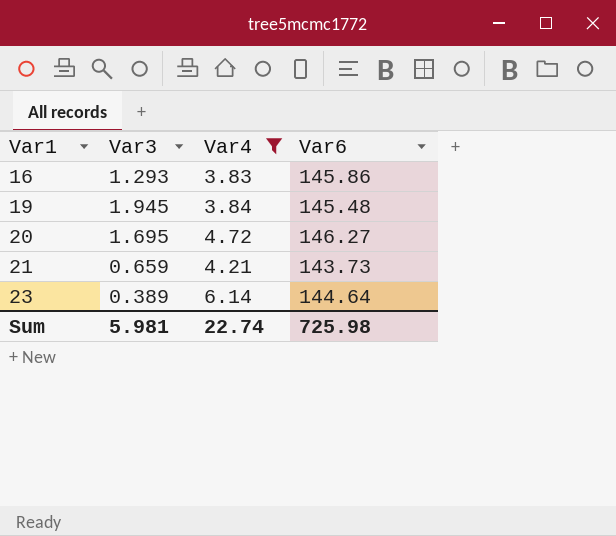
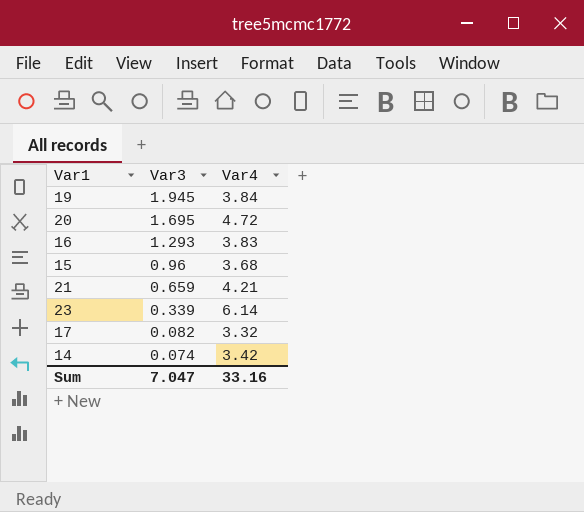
filter: Var4 >= 3.83 -> none
row order: Var1 ascending -> Var3 descending
column Var6 | position: 4 -> none
23 | Var3: 0.389 -> 0.339
Sum | Var3: 5.981 -> 7.047
Sum | Var4: 22.74 -> 33.16

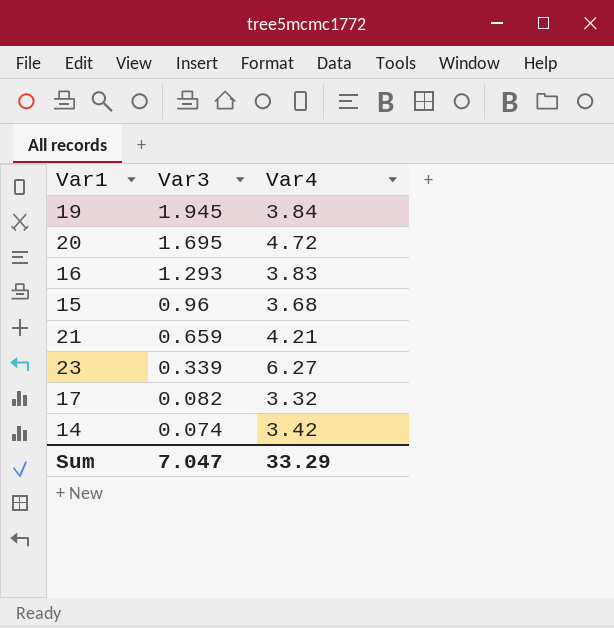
23 | Var4: 6.14 -> 6.27
Sum | Var4: 33.16 -> 33.29

